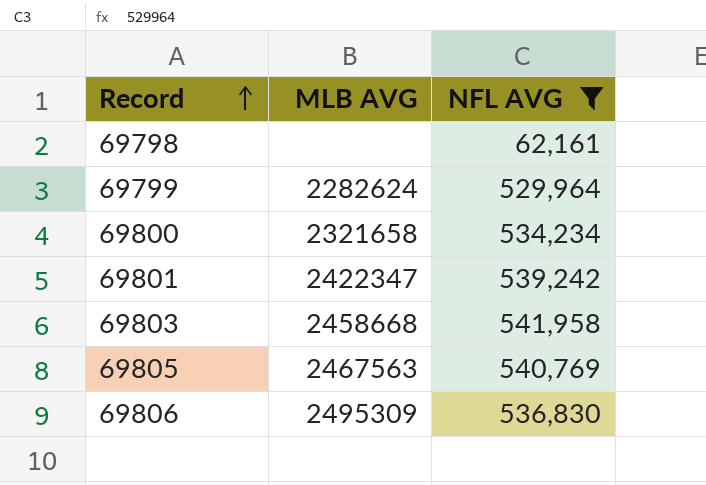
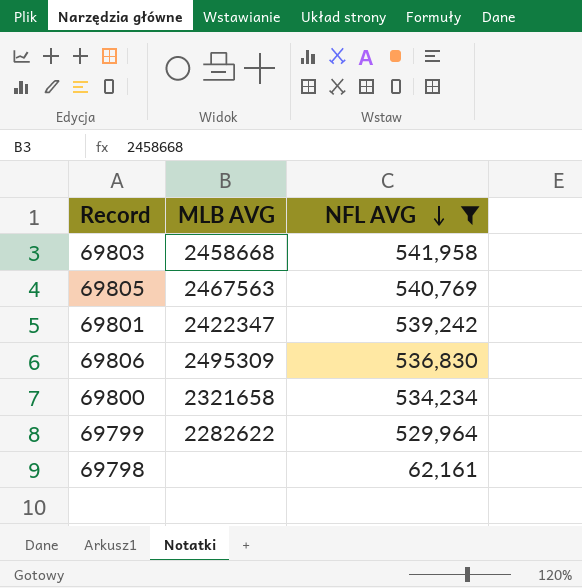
row order: Record ascending -> NFL AVG descending
69799 | MLB AVG: 2282624 -> 2282622

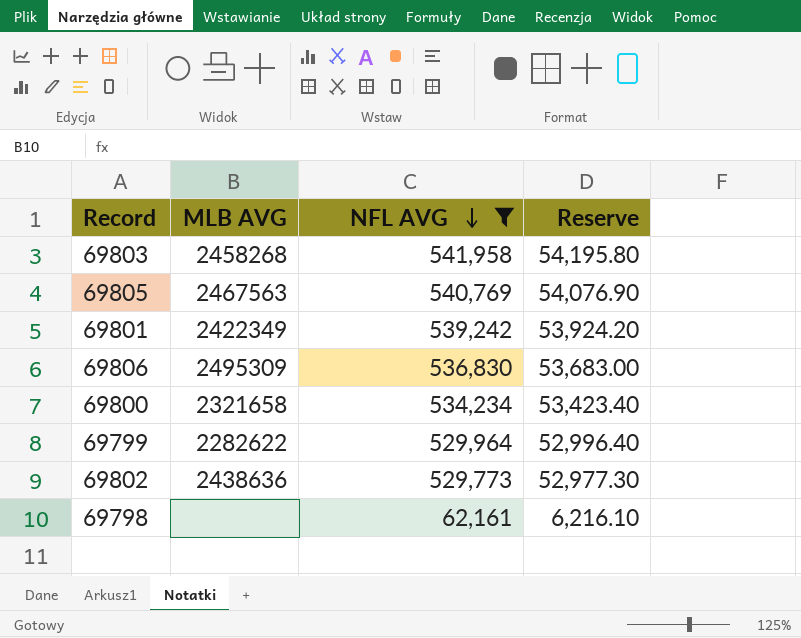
column Reserve | formula: none -> [NFL AVG] * 0.1
69803 | MLB AVG: 2458668 -> 2458268
69801 | MLB AVG: 2422347 -> 2422349
row 69802: none -> 2438636 | 529,773 | 52,977.30

